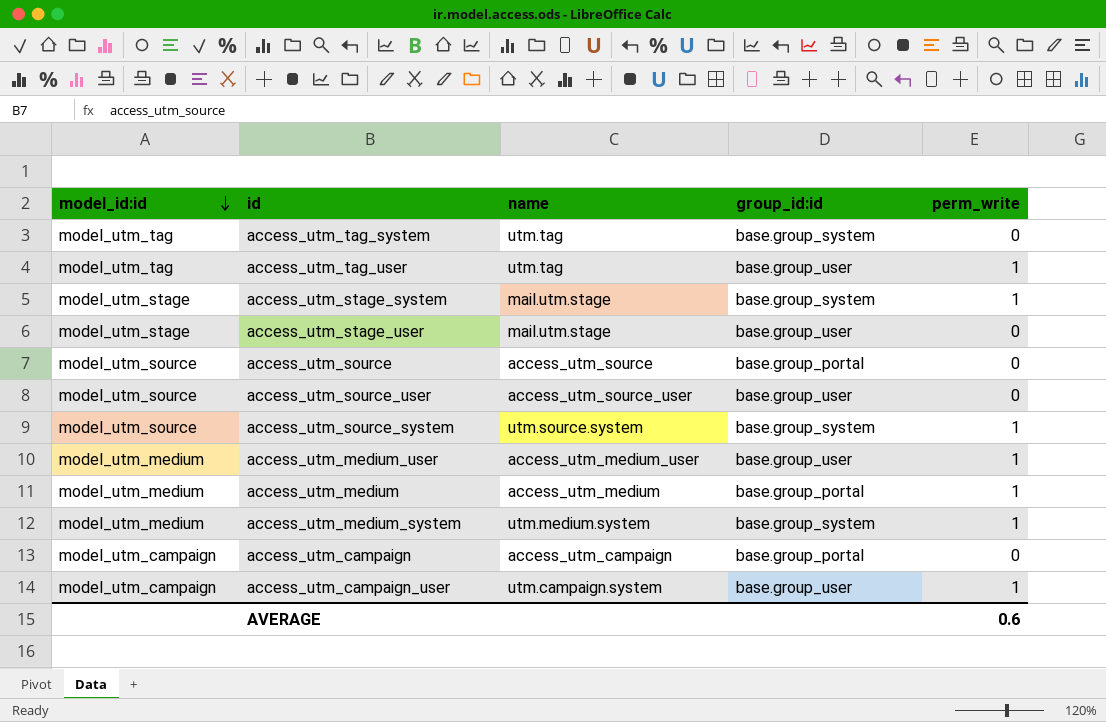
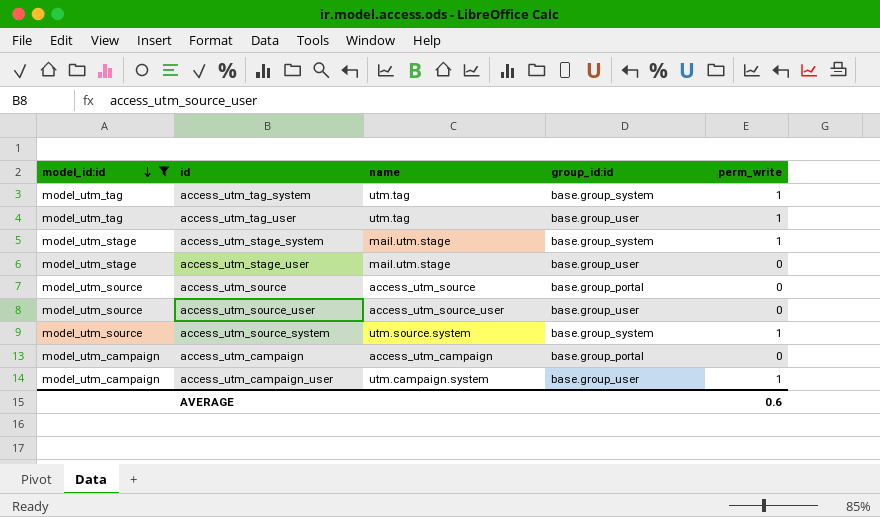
filter: none -> model_id:id != model_utm_medium
access_utm_tag_system | perm_write: 0 -> 1

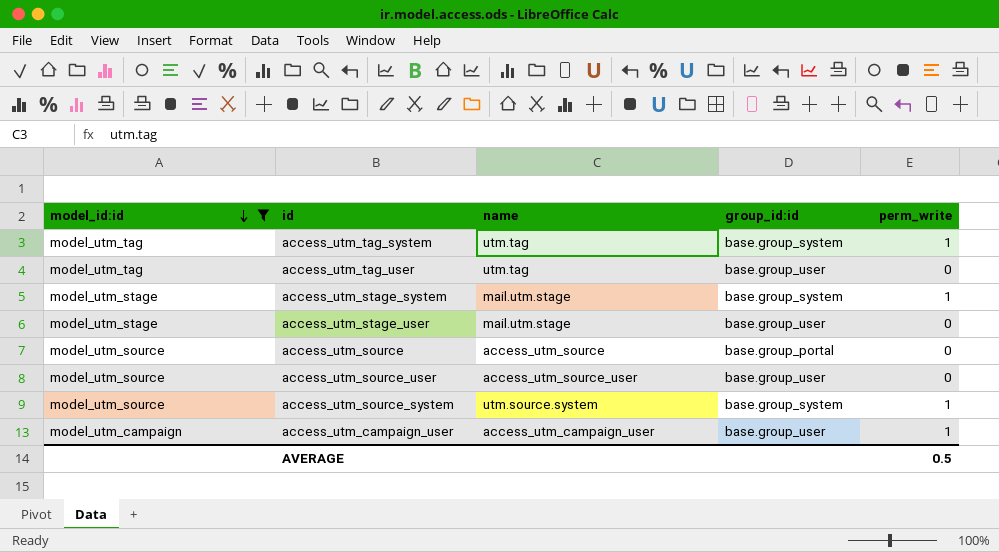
row access_utm_campaign: model_utm_campaign | access_utm_campaign | base.group_portal | 0 -> none
access_utm_tag_user | perm_write: 1 -> 0
access_utm_campaign_user | name: utm.campaign.system -> access_utm_campaign_user
AVERAGE | perm_write: 0.6 -> 0.5

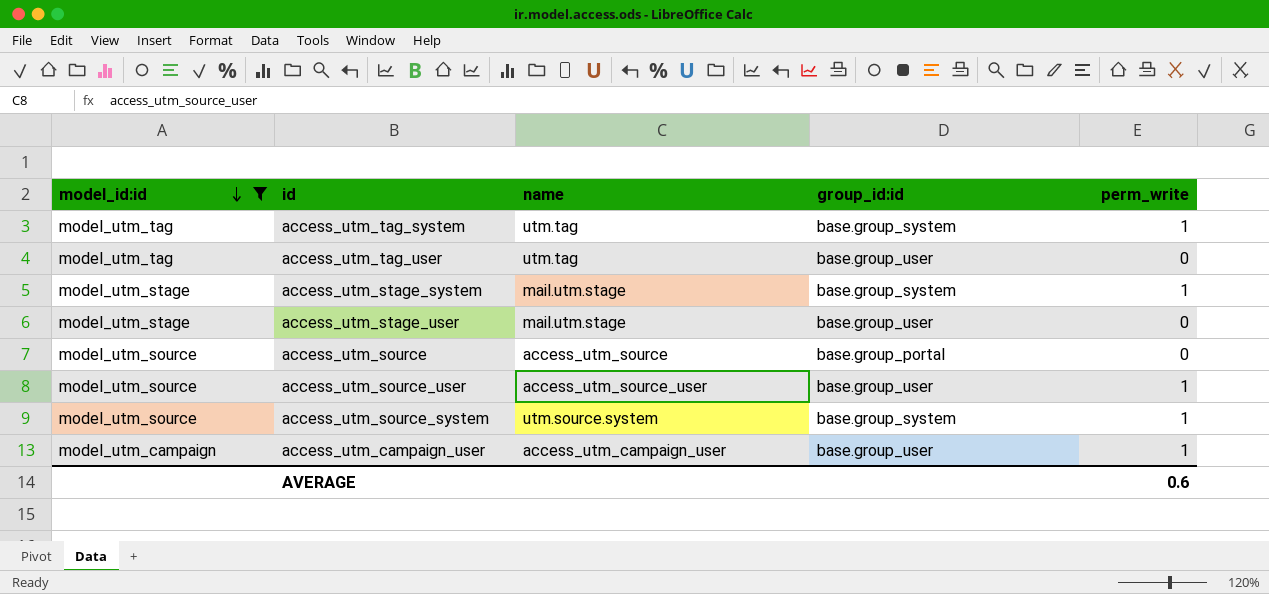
access_utm_source_user | perm_write: 0 -> 1
AVERAGE | perm_write: 0.5 -> 0.6

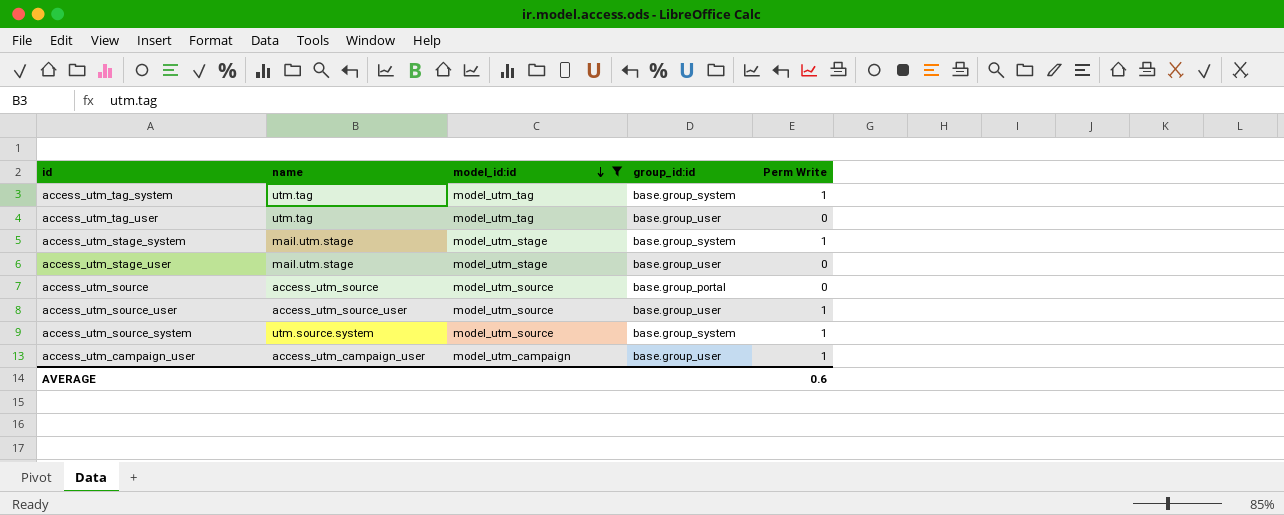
column model_id:id | position: 1 -> 3
column name: perm_write -> Perm Write

